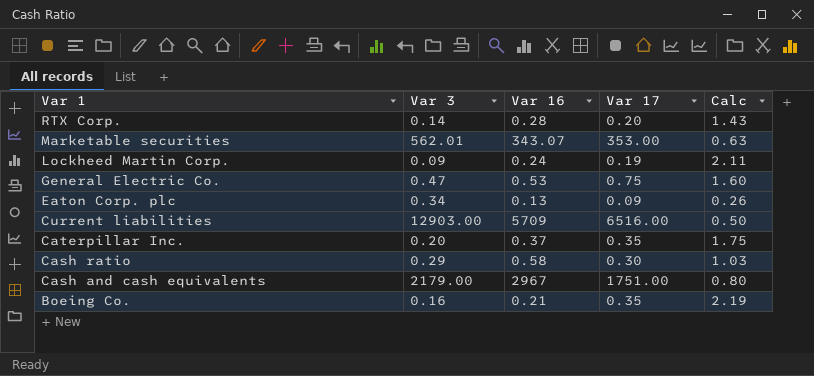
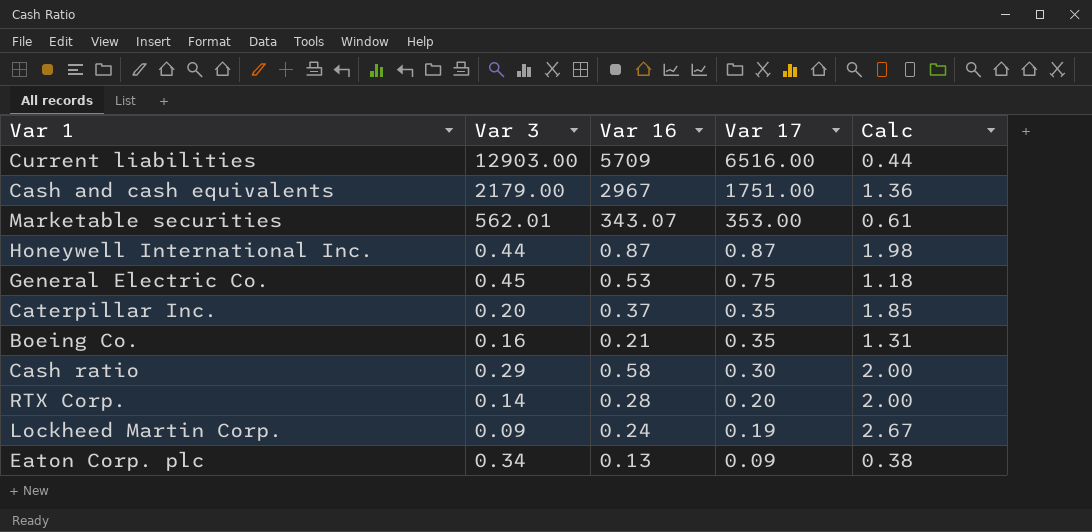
row order: Var 1 descending -> Var 17 descending
column Calc | formula: [Var 17] / [Var 3] -> [Var 16] / [Var 3]
row Honeywell International Inc.: none -> 0.44 | 0.87 | 0.87 | 1.98
General Electric Co. | Var 3: 0.47 -> 0.45

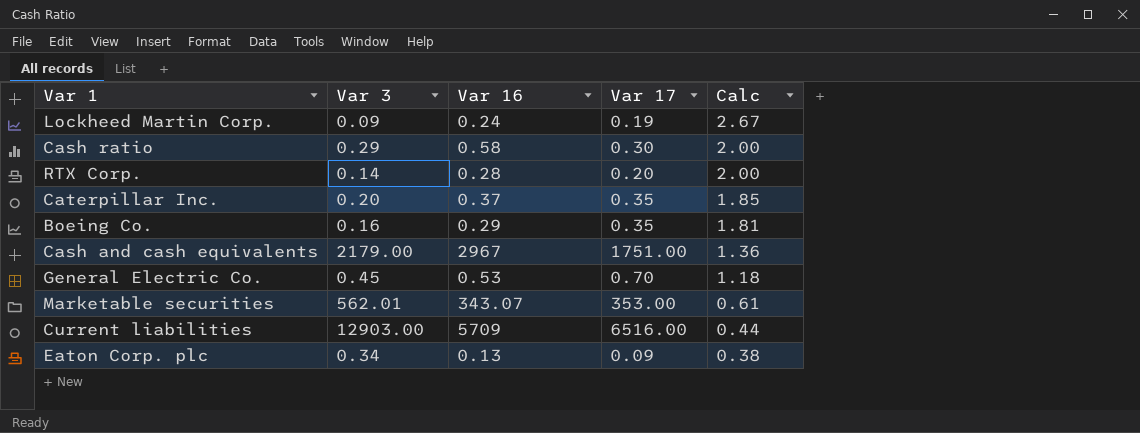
row order: Var 17 descending -> Calc descending
row Honeywell International Inc.: 0.44 | 0.87 | 0.87 | 1.98 -> none
Boeing Co. | Var 16: 0.21 -> 0.29
Boeing Co. | Calc: 1.31 -> 1.81
General Electric Co. | Var 17: 0.75 -> 0.70

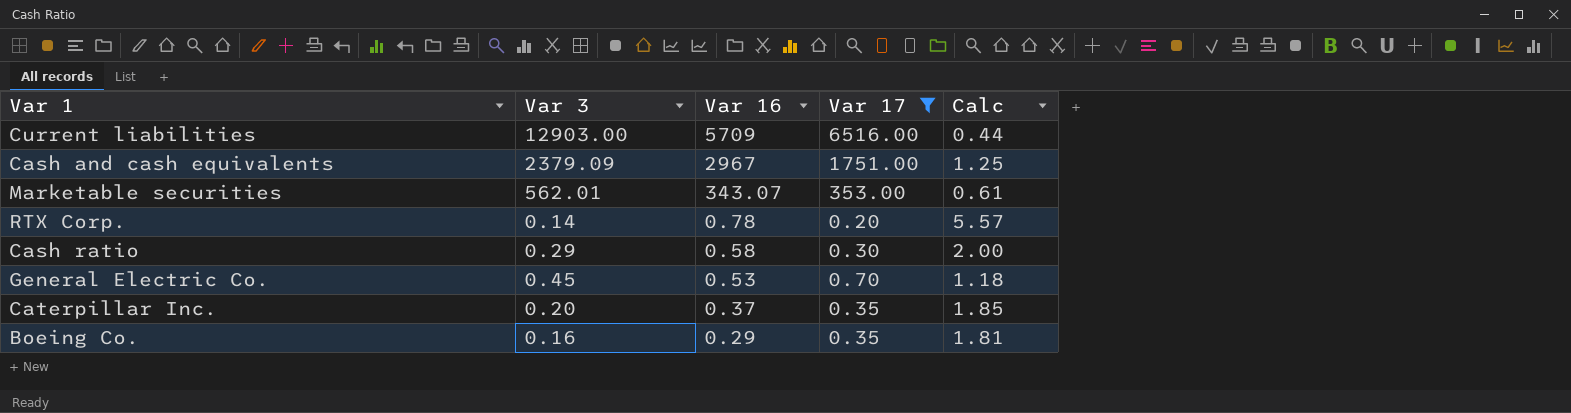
filter: none -> Var 17 >= 0.20
row order: Calc descending -> Var 16 descending
Cash and cash equivalents | Var 3: 2179.00 -> 2379.09
Cash and cash equivalents | Calc: 1.36 -> 1.25
RTX Corp. | Var 16: 0.28 -> 0.78
RTX Corp. | Calc: 2.00 -> 5.57

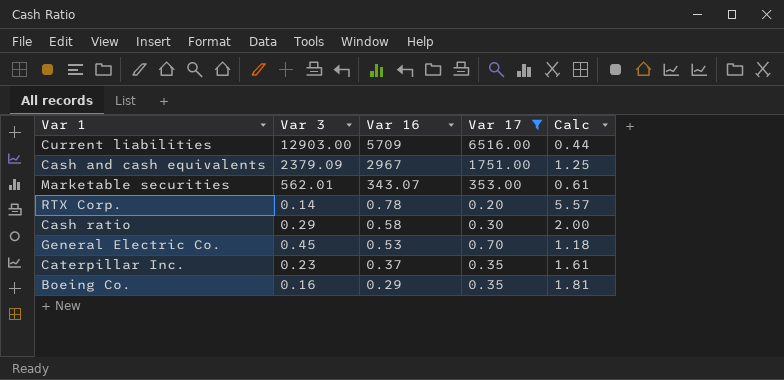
Caterpillar Inc. | Var 3: 0.20 -> 0.23
Caterpillar Inc. | Calc: 1.85 -> 1.61

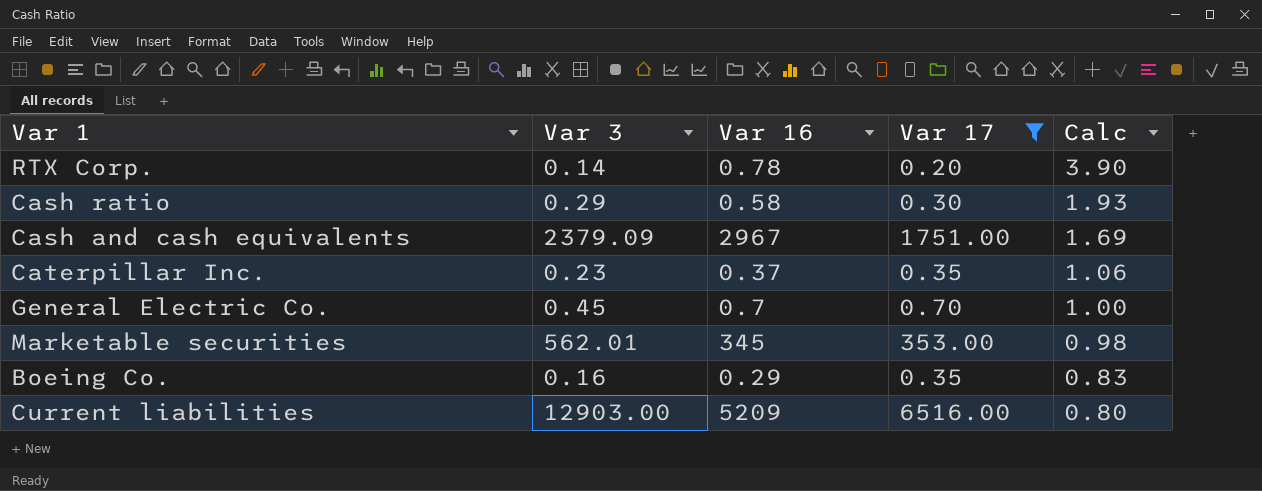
row order: Var 16 descending -> Calc descending
column Calc | formula: [Var 16] / [Var 3] -> [Var 16] / [Var 17]
General Electric Co. | Var 16: 0.53 -> 0.7
Marketable securities | Var 16: 343.07 -> 345
Current liabilities | Var 16: 5709 -> 5209

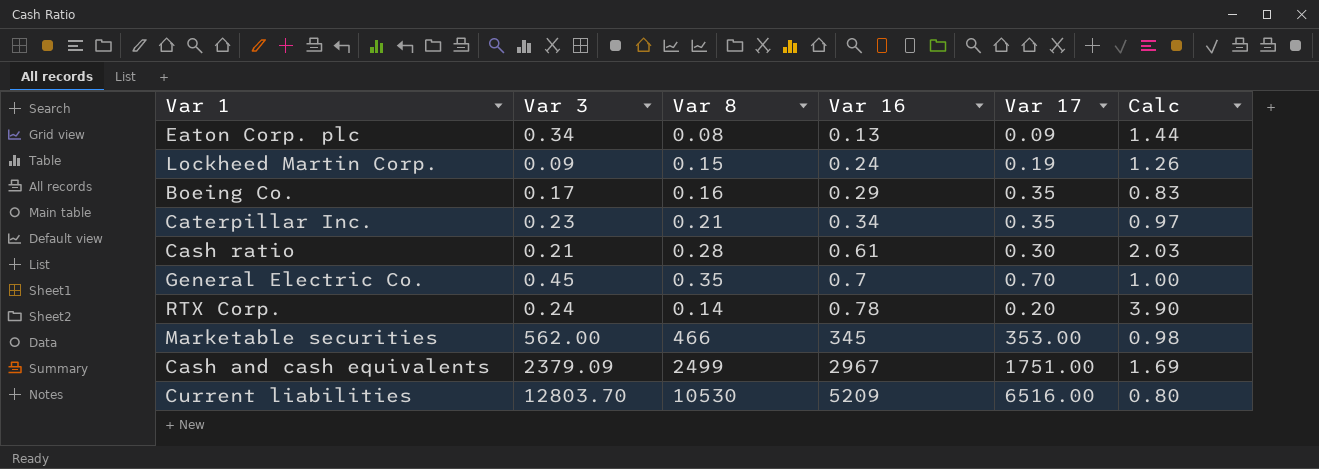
filter: Var 17 >= 0.20 -> none
row order: Calc descending -> Var 16 ascending
column Var 8 | position: none -> 3
Boeing Co. | Var 3: 0.16 -> 0.17
Caterpillar Inc. | Var 16: 0.37 -> 0.34
Caterpillar Inc. | Calc: 1.06 -> 0.97
Cash ratio | Var 3: 0.29 -> 0.21
Cash ratio | Var 16: 0.58 -> 0.61
Cash ratio | Calc: 1.93 -> 2.03
RTX Corp. | Var 3: 0.14 -> 0.24
Marketable securities | Var 3: 562.01 -> 562.00
Current liabilities | Var 3: 12903.00 -> 12803.70

